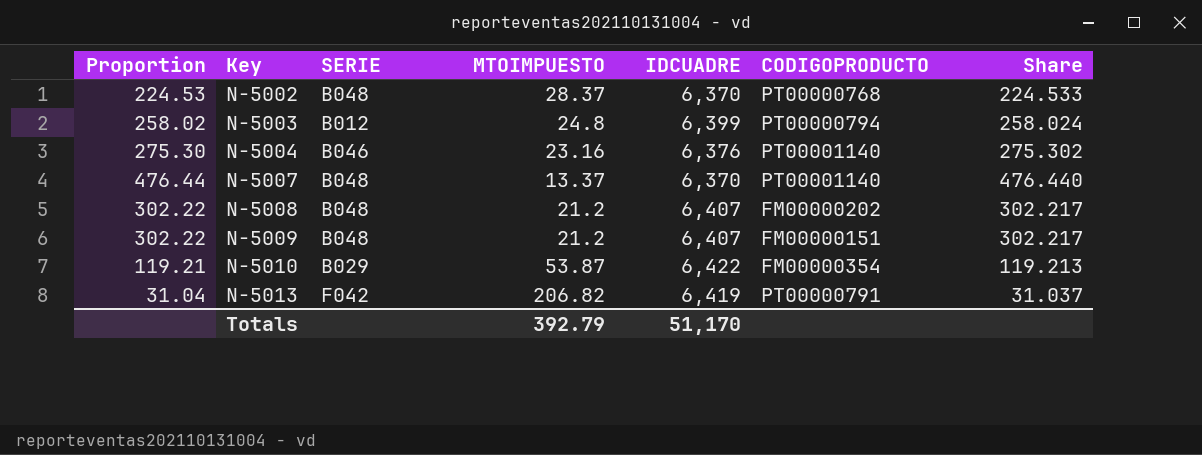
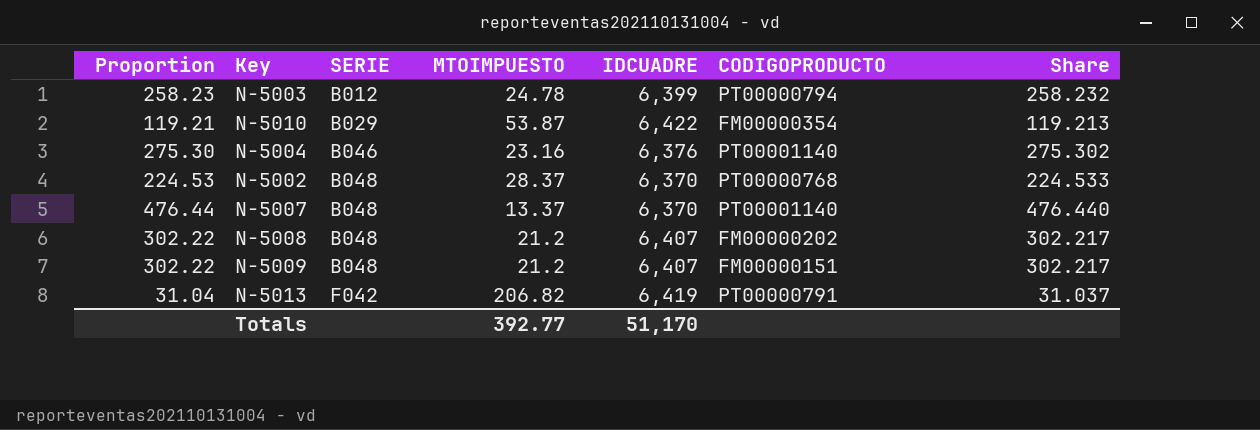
row order: Key ascending -> SERIE ascending
N-5003 | Proportion: 258.02 -> 258.23
N-5003 | MTOIMPUESTO: 24.8 -> 24.78
N-5003 | Share: 258.024 -> 258.232
Totals | MTOIMPUESTO: 392.79 -> 392.77

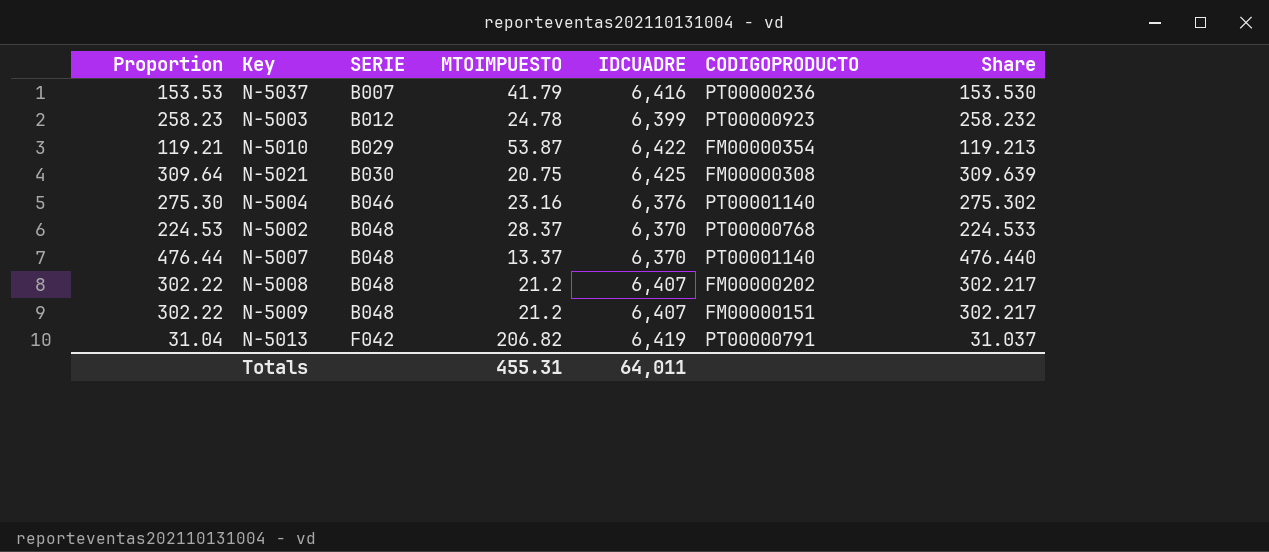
row N-5037: none -> 153.53 | B007 | 41.79 | 6,416 | PT00000236 | 153.530
N-5003 | CODIGOPRODUCTO: PT00000794 -> PT00000923
row N-5021: none -> 309.64 | B030 | 20.75 | 6,425 | FM00000308 | 309.639
Totals | MTOIMPUESTO: 392.77 -> 455.31
Totals | IDCUADRE: 51,170 -> 64,011

